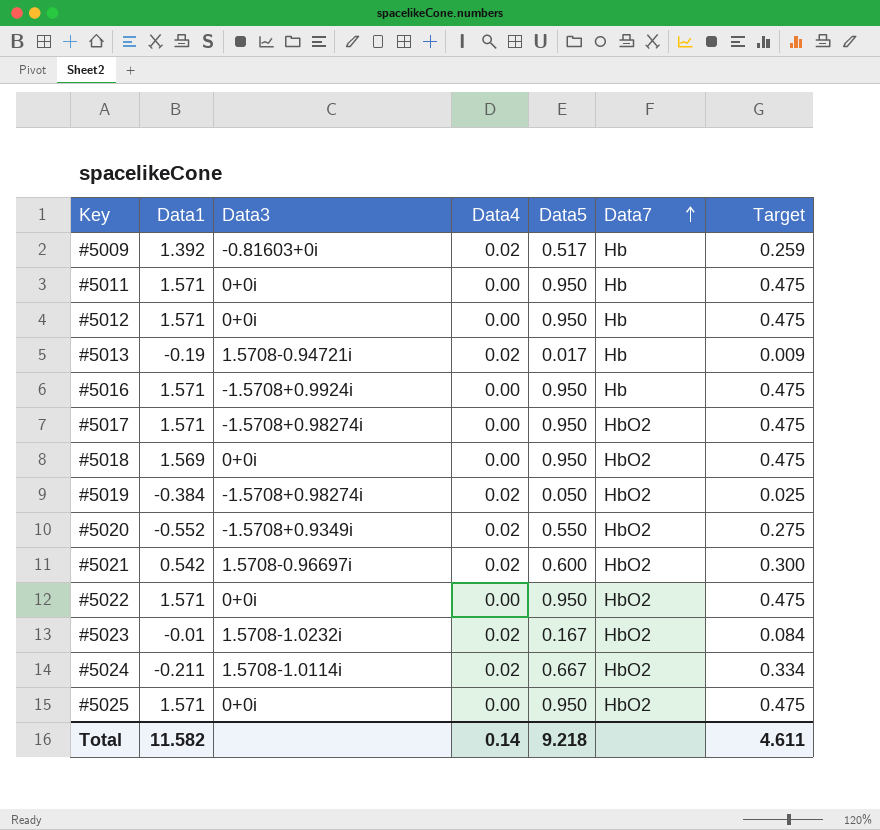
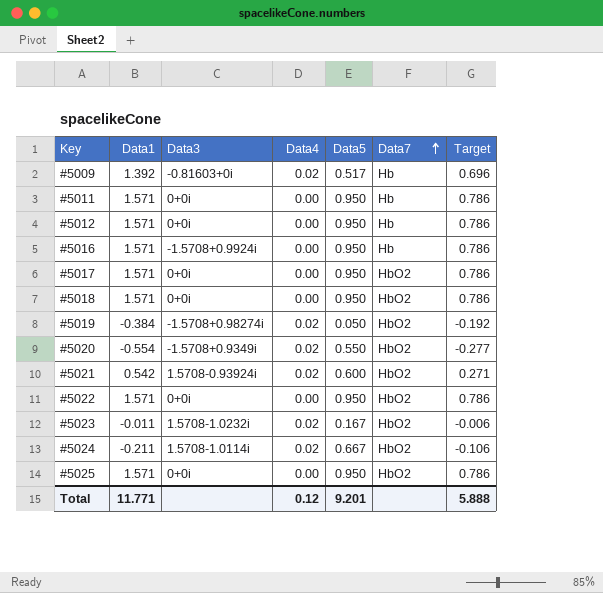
column Target | formula: [Data5] * 0.5 -> [Data1] * 0.5
row #5013: -0.19 | 1.5708-0.94721i | 0.02 | 0.017 | Hb | 0.009 -> none
#5017 | Data3: -1.5708+0.98274i -> 0+0i
#5018 | Data1: 1.569 -> 1.571
#5020 | Data1: -0.552 -> -0.554
#5021 | Data3: 1.5708-0.96697i -> 1.5708-0.93924i
#5023 | Data1: -0.01 -> -0.011
Total | Data1: 11.582 -> 11.771
Total | Data4: 0.14 -> 0.12
Total | Data5: 9.218 -> 9.201
Total | Target: 4.611 -> 5.888

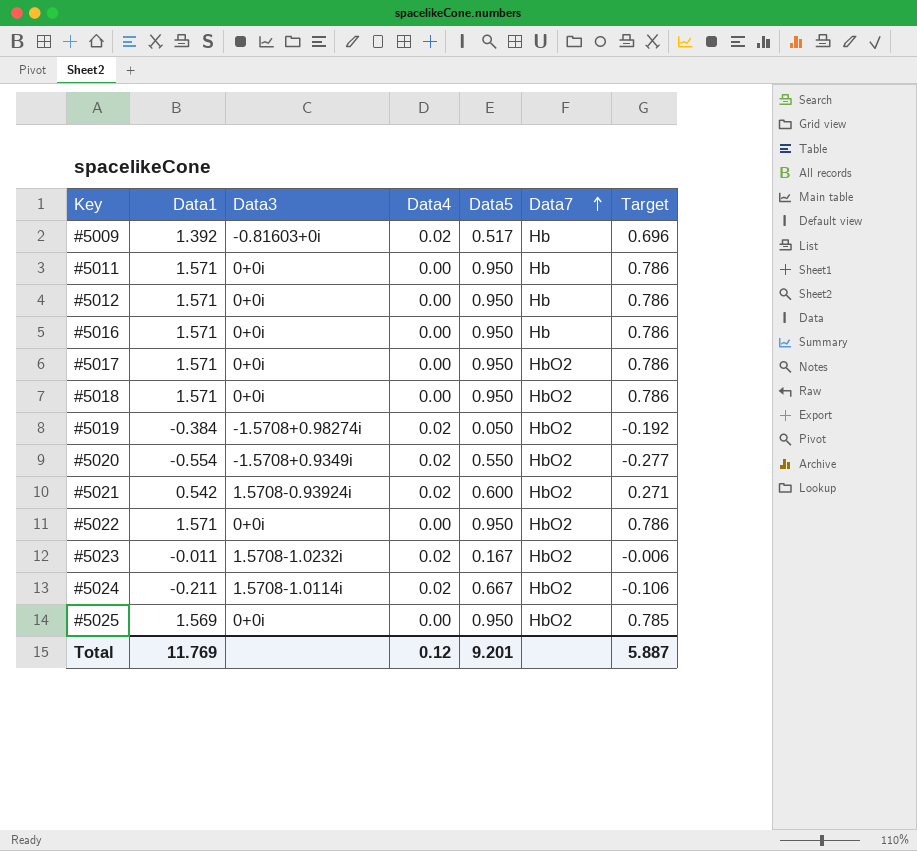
#5016 | Data3: -1.5708+0.9924i -> 0+0i
#5025 | Data1: 1.571 -> 1.569
#5025 | Target: 0.786 -> 0.785
Total | Data1: 11.771 -> 11.769
Total | Target: 5.888 -> 5.887

